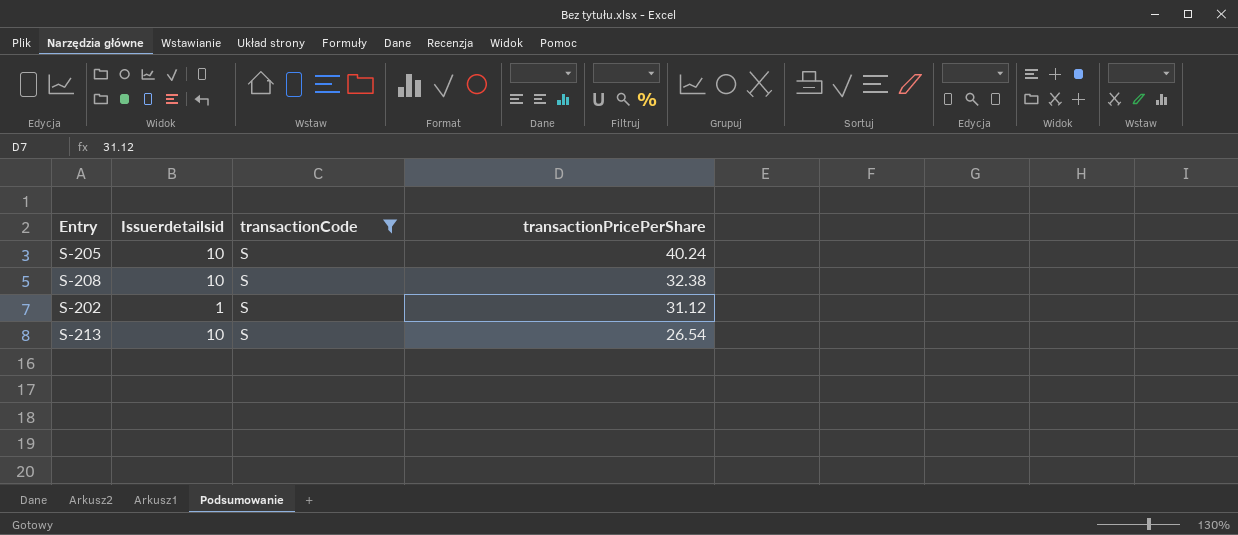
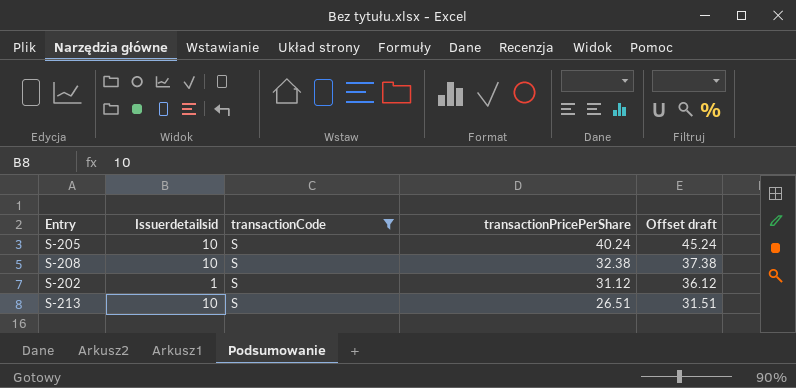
column Offset draft | formula: none -> [transactionPricePerShare] + 5
S-213 | transactionPricePerShare: 26.54 -> 26.51

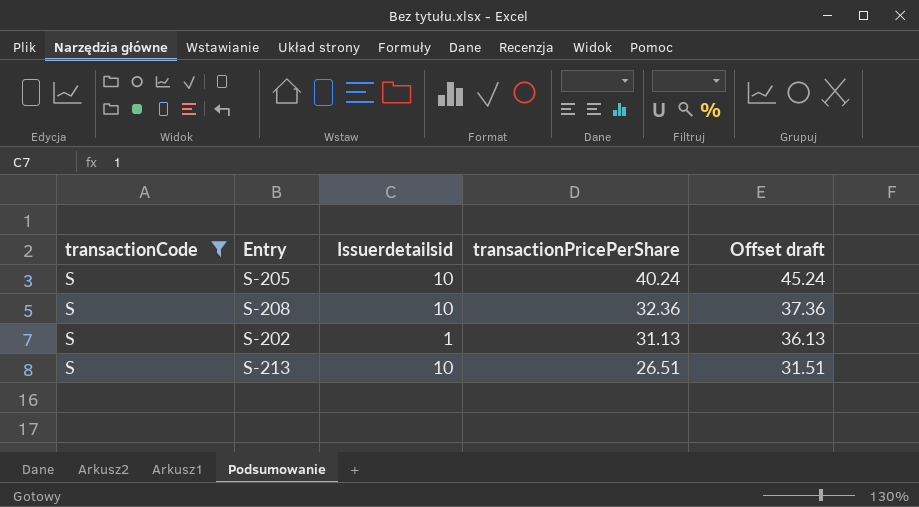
column transactionCode | position: 3 -> 1
S-208 | transactionPricePerShare: 32.38 -> 32.36
S-208 | Offset draft: 37.38 -> 37.36
S-202 | transactionPricePerShare: 31.12 -> 31.13
S-202 | Offset draft: 36.12 -> 36.13

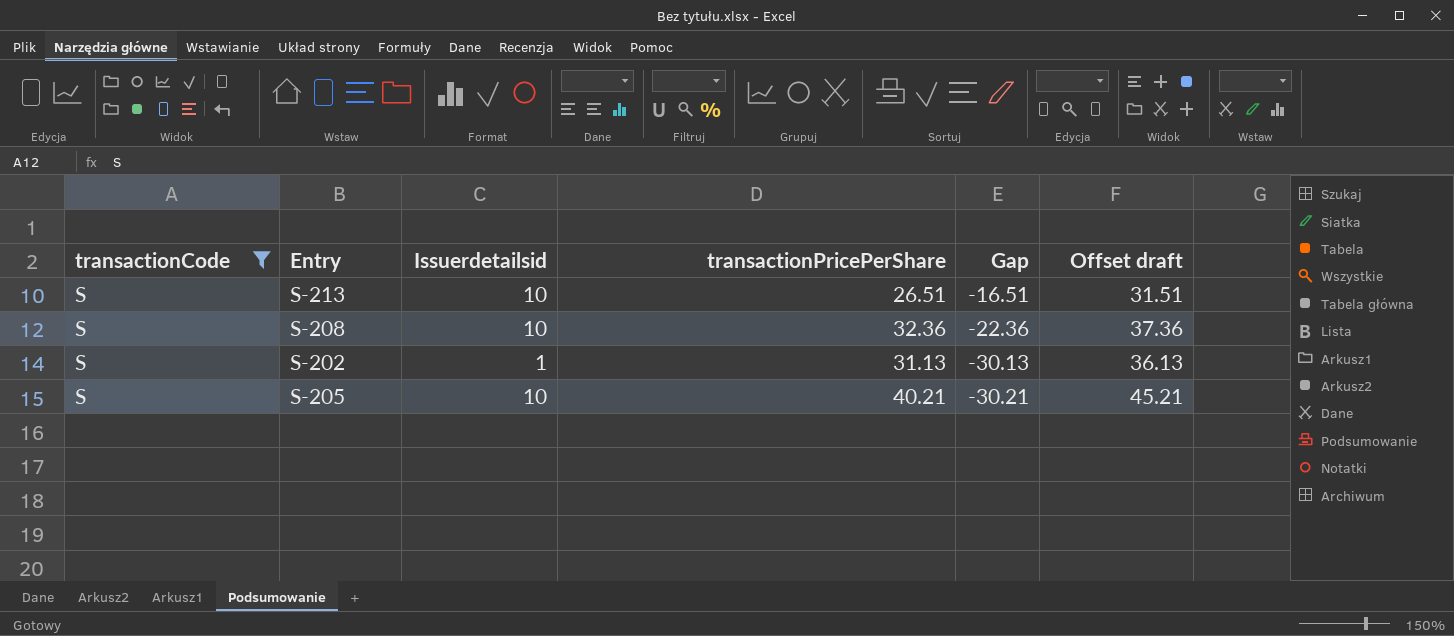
row order: transactionPricePerShare descending -> Gap descending
column Gap | formula: none -> [Issuerdetailsid] - [transactionPricePerShare]
S-205 | transactionPricePerShare: 40.24 -> 40.21
S-205 | Offset draft: 45.24 -> 45.21

